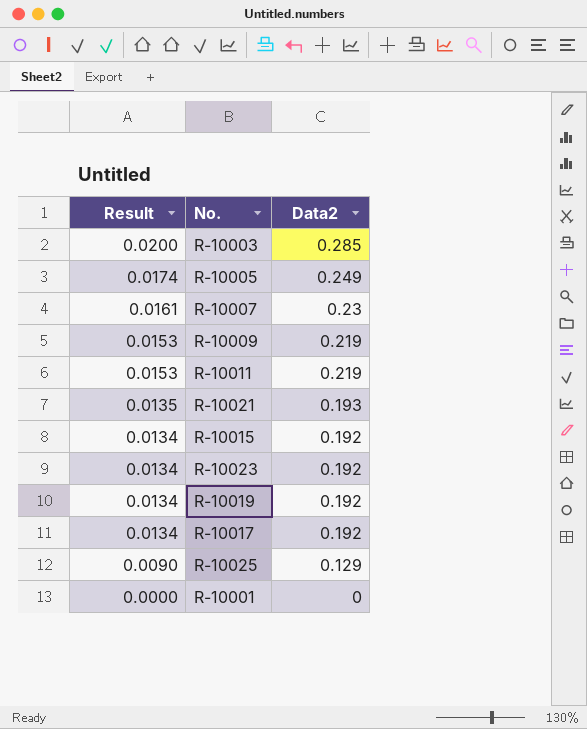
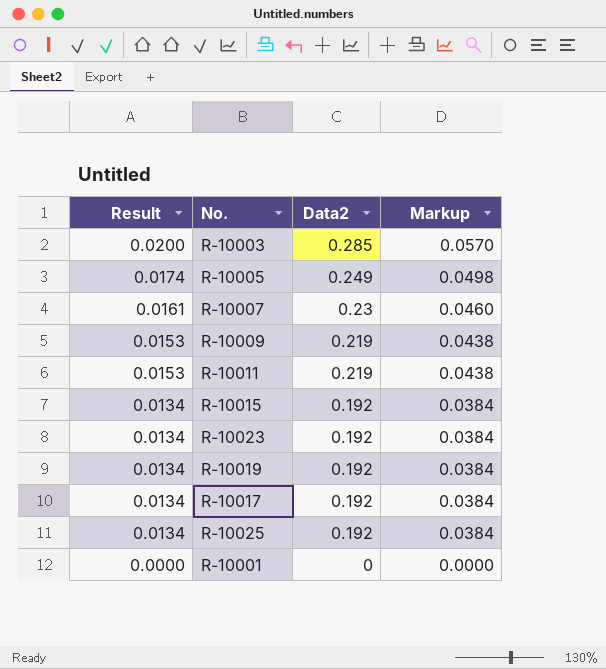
column Markup | formula: none -> [Data2] * 0.2
row R-10021: 0.0135 | 0.193 -> none
R-10025 | Result: 0.0090 -> 0.0134
R-10025 | Data2: 0.129 -> 0.192

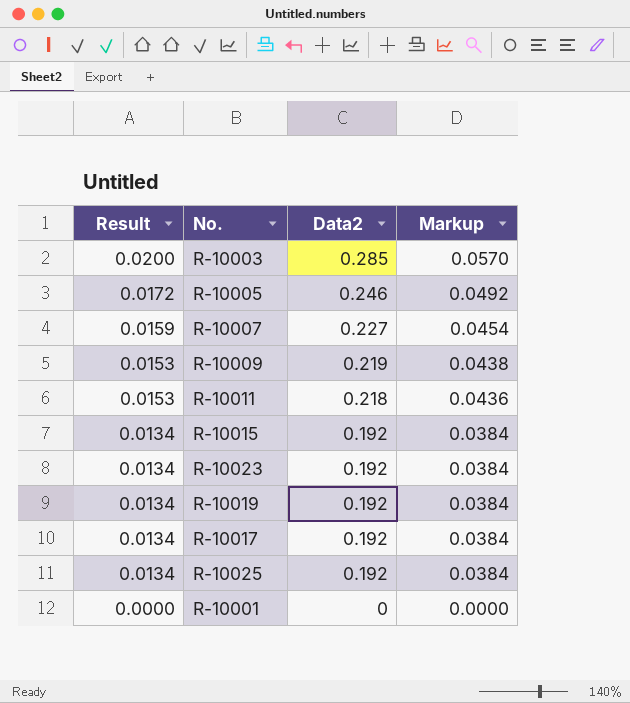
R-10005 | Result: 0.0174 -> 0.0172
R-10005 | Data2: 0.249 -> 0.246
R-10005 | Markup: 0.0498 -> 0.0492
R-10007 | Result: 0.0161 -> 0.0159
R-10007 | Data2: 0.23 -> 0.227
R-10007 | Markup: 0.0460 -> 0.0454
R-10011 | Data2: 0.219 -> 0.218
R-10011 | Markup: 0.0438 -> 0.0436

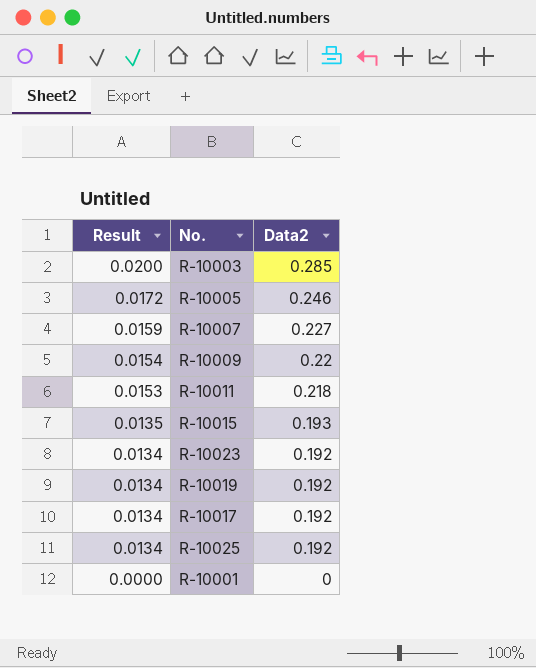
column Markup | formula: [Data2] * 0.2 -> none
R-10009 | Result: 0.0153 -> 0.0154
R-10009 | Data2: 0.219 -> 0.22
R-10015 | Result: 0.0134 -> 0.0135
R-10015 | Data2: 0.192 -> 0.193

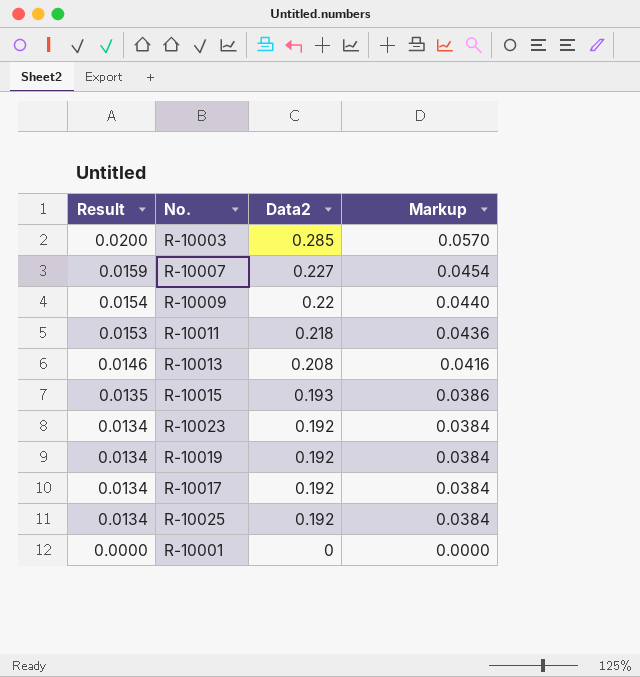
column Markup | formula: none -> [Data2] * 0.2
row R-10005: 0.0172 | 0.246 -> none
row R-10013: none -> 0.0146 | 0.208 | 0.0416

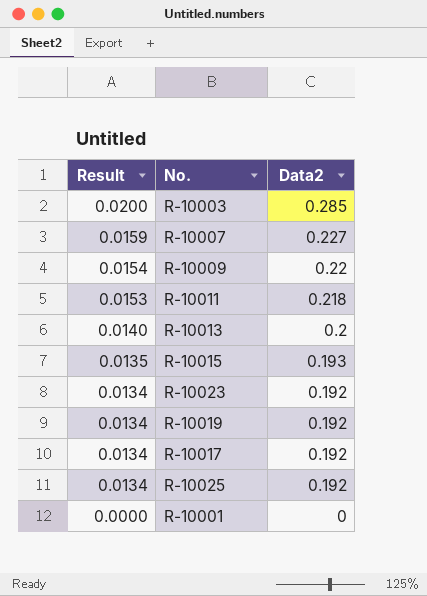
column Markup | formula: [Data2] * 0.2 -> none
R-10013 | Result: 0.0146 -> 0.0140
R-10013 | Data2: 0.208 -> 0.2

